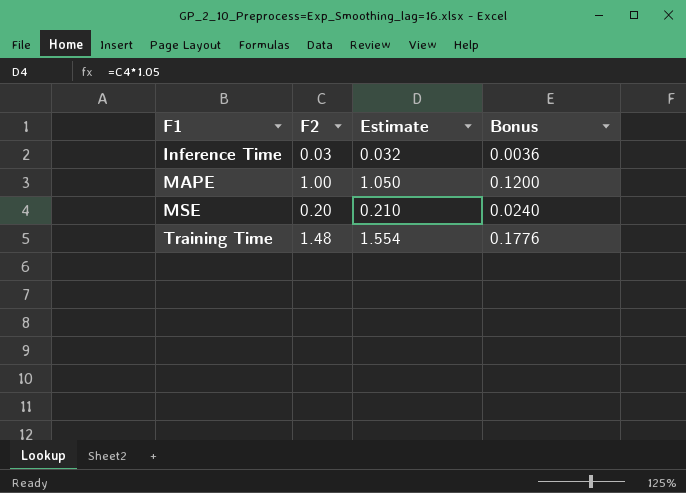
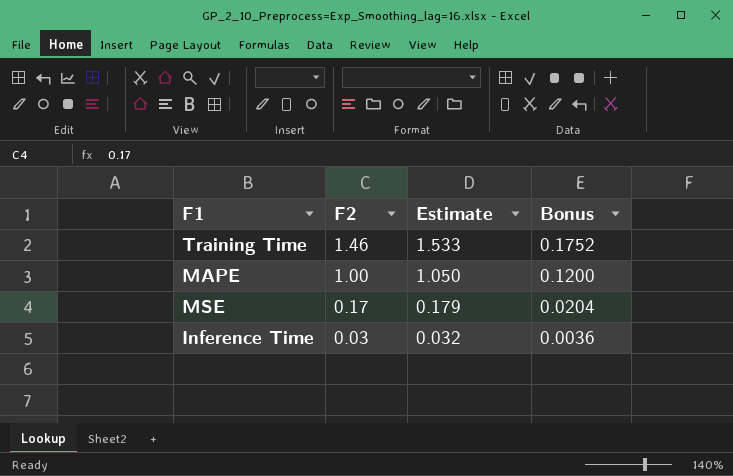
row order: F1 ascending -> F2 descending
Training Time | F2: 1.48 -> 1.46
Training Time | Estimate: 1.554 -> 1.533
Training Time | Bonus: 0.1776 -> 0.1752
MSE | F2: 0.20 -> 0.17
MSE | Estimate: 0.210 -> 0.179
MSE | Bonus: 0.0240 -> 0.0204

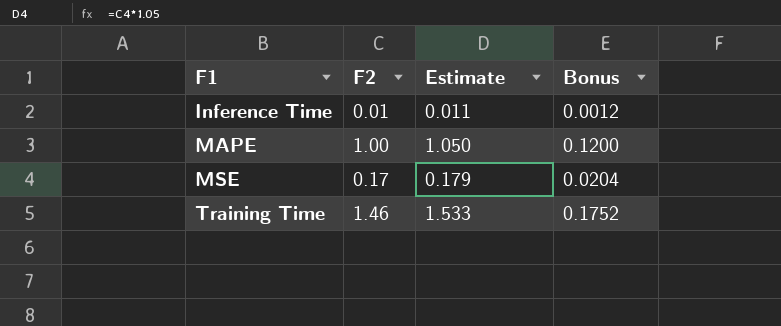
row order: F2 descending -> F1 ascending
Inference Time | F2: 0.03 -> 0.01
Inference Time | Estimate: 0.032 -> 0.011
Inference Time | Bonus: 0.0036 -> 0.0012

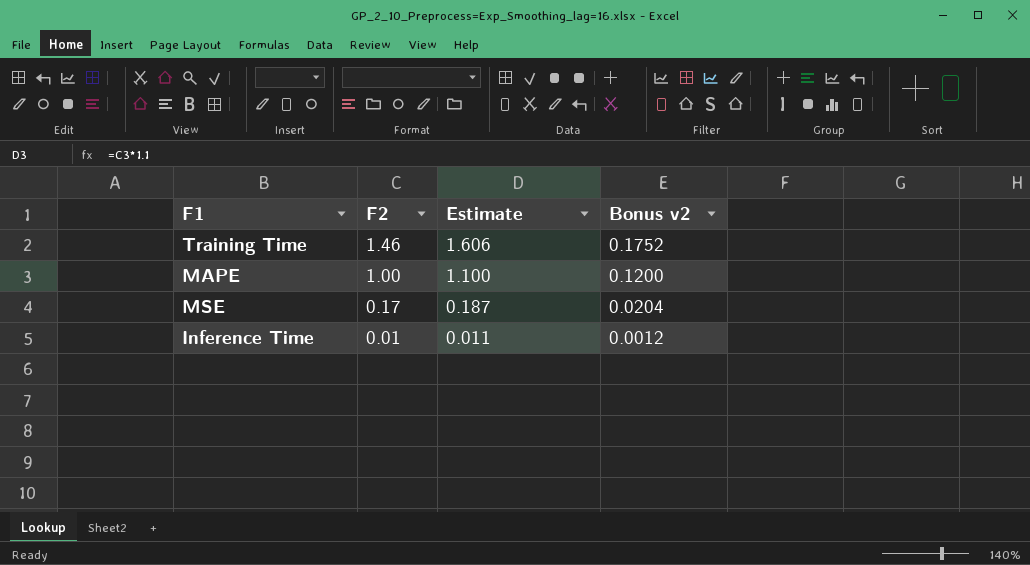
row order: F1 ascending -> F2 descending
column Estimate | formula: [F2] * 1.05 -> [F2] * 1.1
column name: Bonus -> Bonus v2

